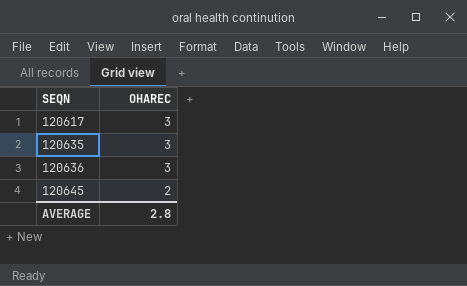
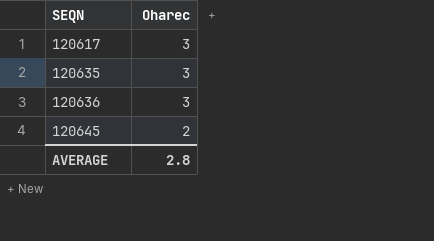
column name: OHAREC -> Oharec

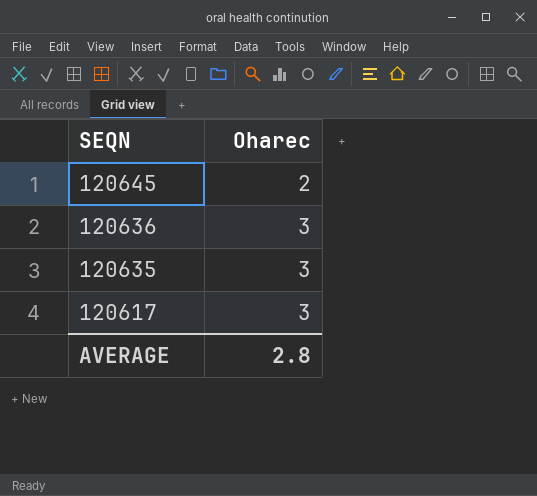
row order: SEQN ascending -> SEQN descending

